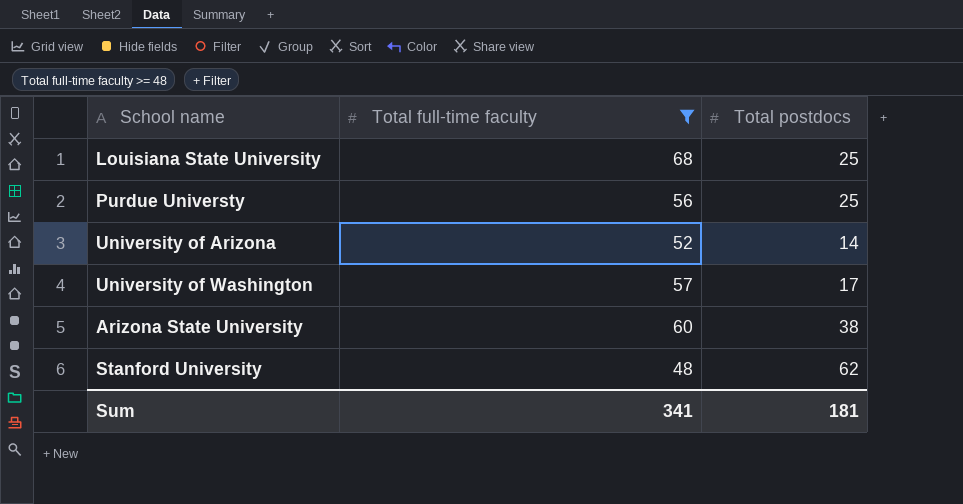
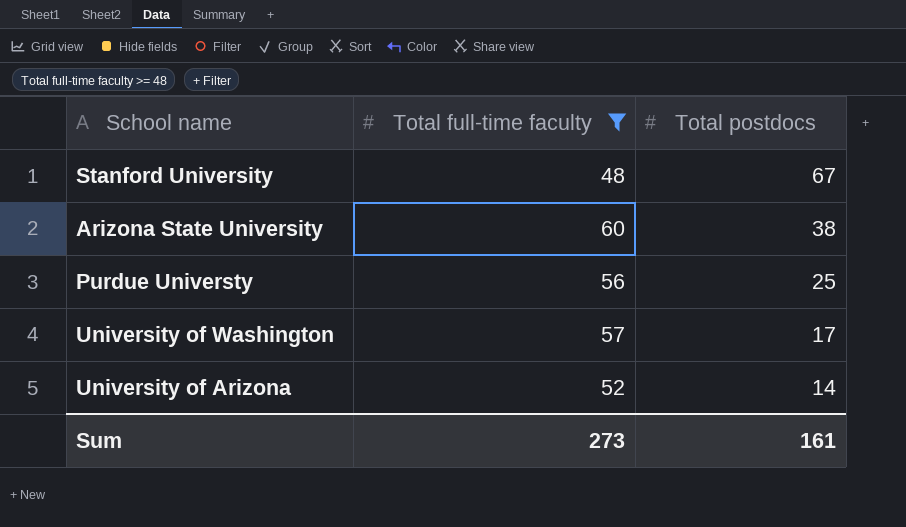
row order: none -> Total postdocs descending
row Louisiana State University: 68 | 25 -> none
Stanford University | Total postdocs: 62 -> 67
Sum | Total full-time faculty: 341 -> 273
Sum | Total postdocs: 181 -> 161

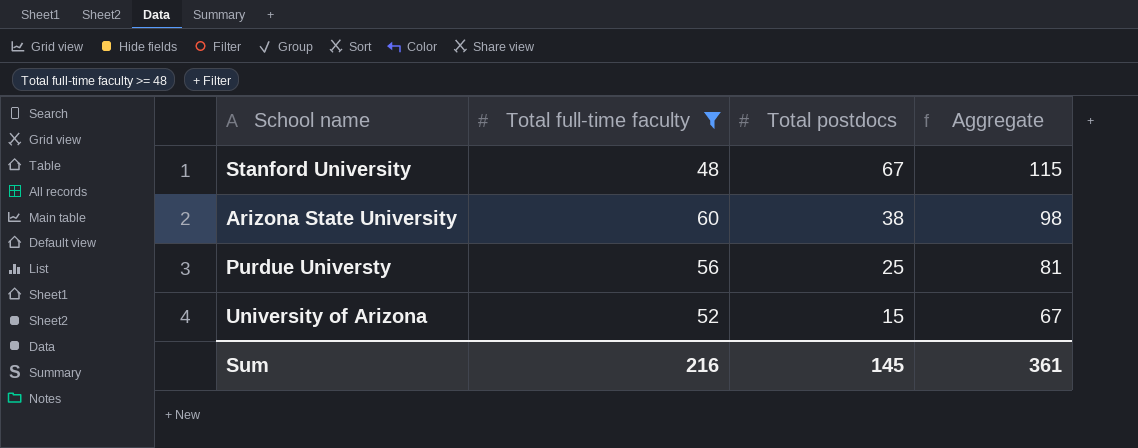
column Aggregate | formula: none -> [Total full-time faculty] + [Total postdocs]
row University of Washington: 57 | 17 -> none
University of Arizona | Total postdocs: 14 -> 15
Sum | Total full-time faculty: 273 -> 216
Sum | Total postdocs: 161 -> 145

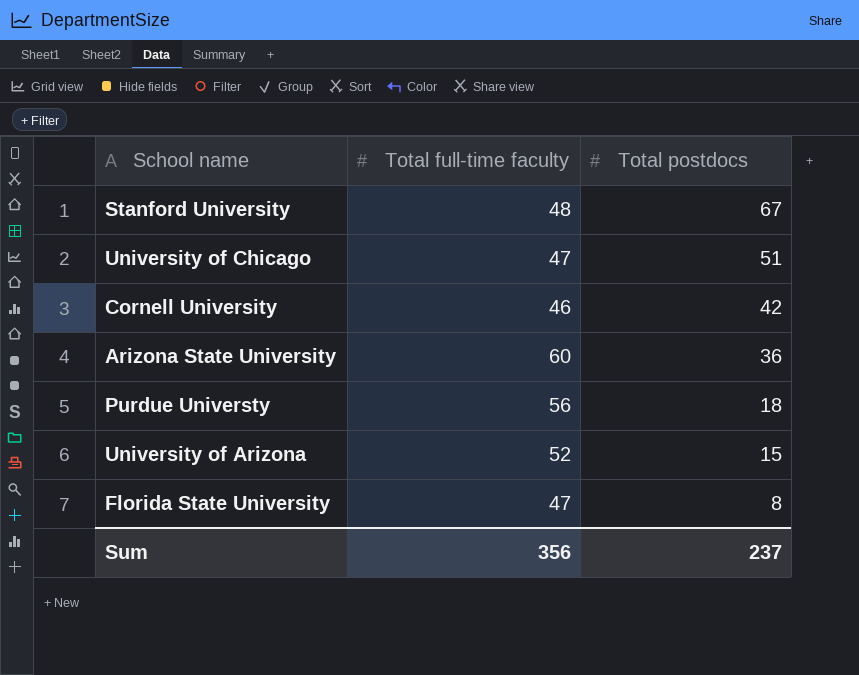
filter: Total full-time faculty >= 48 -> none
column Aggregate | formula: [Total full-time faculty] + [Total postdocs] -> none
Arizona State University | Total postdocs: 38 -> 36
Purdue Universty | Total postdocs: 25 -> 18
Sum | Total full-time faculty: 216 -> 356
Sum | Total postdocs: 145 -> 237

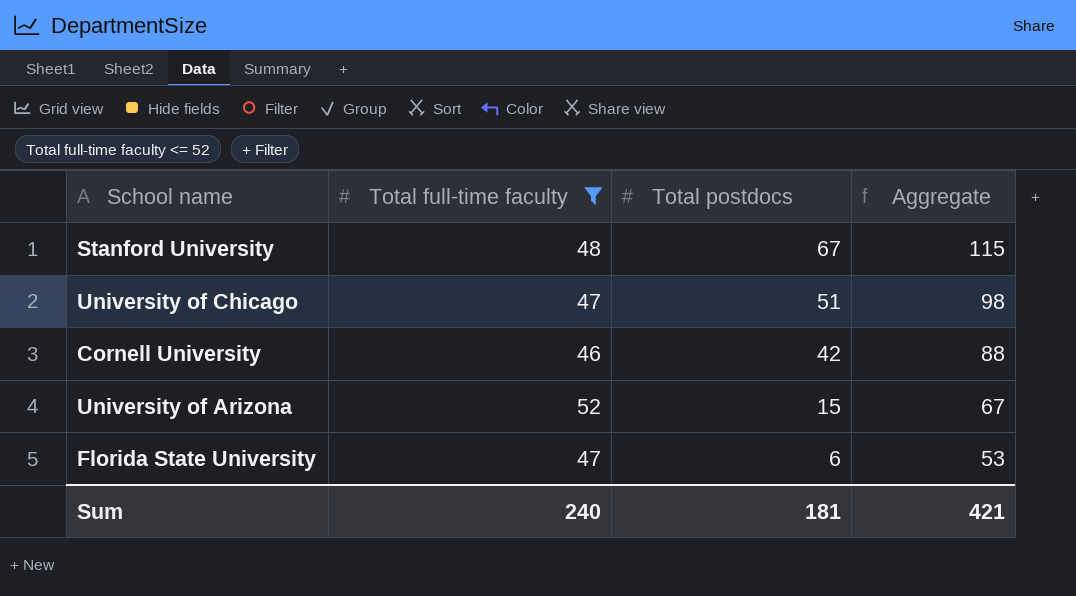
filter: none -> Total full-time faculty <= 52
column Aggregate | formula: none -> [Total full-time faculty] + [Total postdocs]
Florida State University | Total postdocs: 8 -> 6
Sum | Total full-time faculty: 356 -> 240
Sum | Total postdocs: 237 -> 181

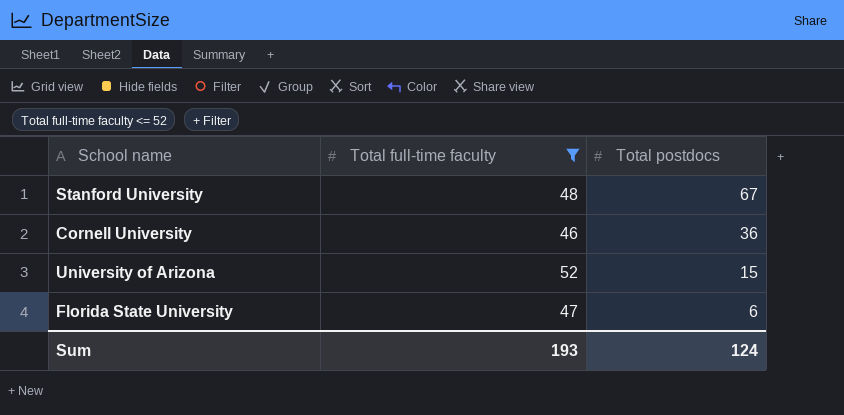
column Aggregate | formula: [Total full-time faculty] + [Total postdocs] -> none
row University of Chicago: 47 | 51 | 98 -> none
Cornell University | Total postdocs: 42 -> 36
Sum | Total full-time faculty: 240 -> 193
Sum | Total postdocs: 181 -> 124

